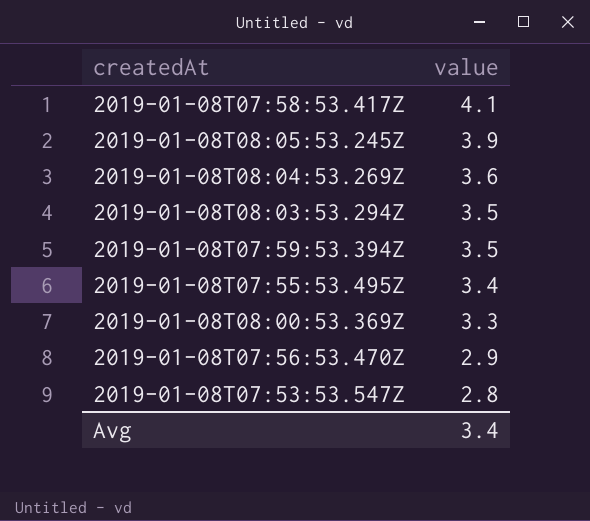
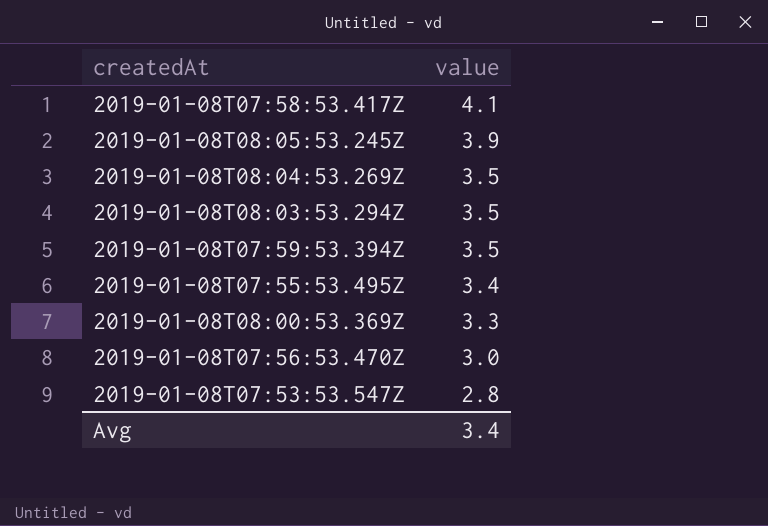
2019-01-08T08:04:53.269Z | value: 3.6 -> 3.5
2019-01-08T07:56:53.470Z | value: 2.9 -> 3.0

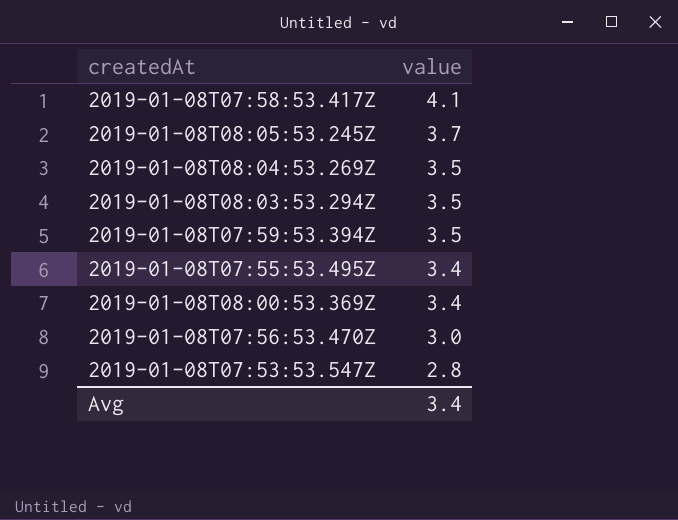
2019-01-08T08:05:53.245Z | value: 3.9 -> 3.7
2019-01-08T08:00:53.369Z | value: 3.3 -> 3.4

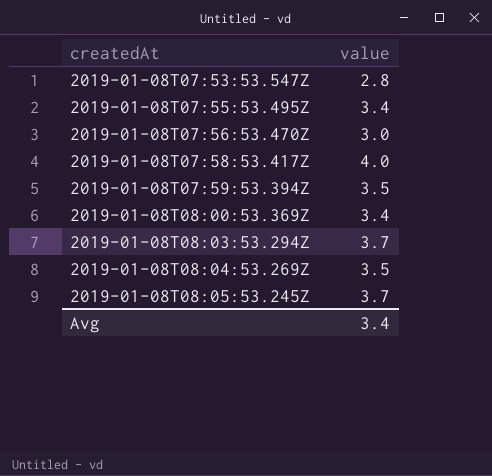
row order: value descending -> createdAt ascending
2019-01-08T07:58:53.417Z | value: 4.1 -> 4.0
2019-01-08T08:03:53.294Z | value: 3.5 -> 3.7

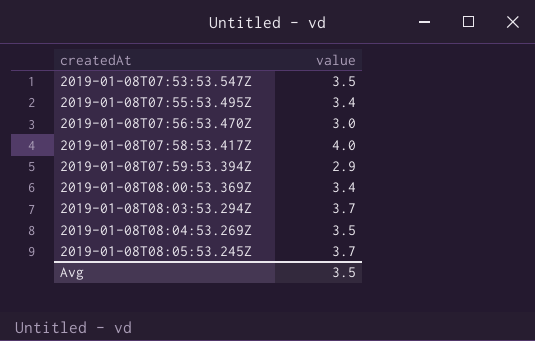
2019-01-08T07:53:53.547Z | value: 2.8 -> 3.5
2019-01-08T07:59:53.394Z | value: 3.5 -> 2.9
Avg | value: 3.4 -> 3.5

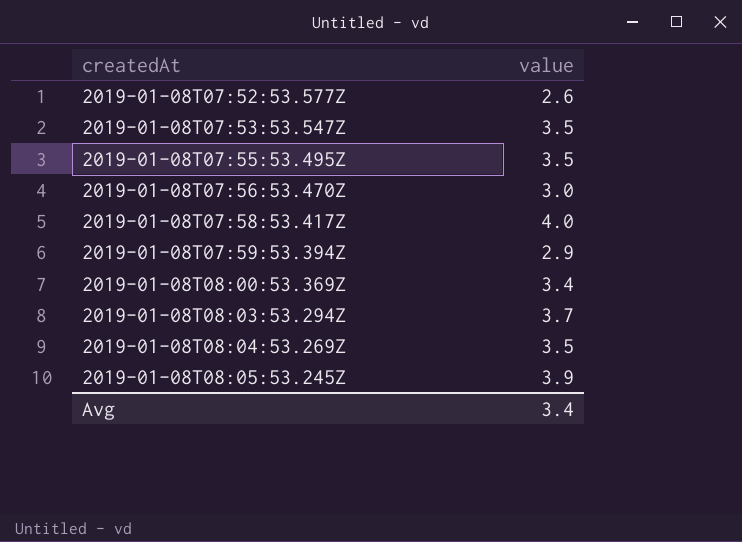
row 2019-01-08T07:52:53.577Z: none -> 2.6
2019-01-08T07:55:53.495Z | value: 3.4 -> 3.5
2019-01-08T08:05:53.245Z | value: 3.7 -> 3.9
Avg | value: 3.5 -> 3.4

